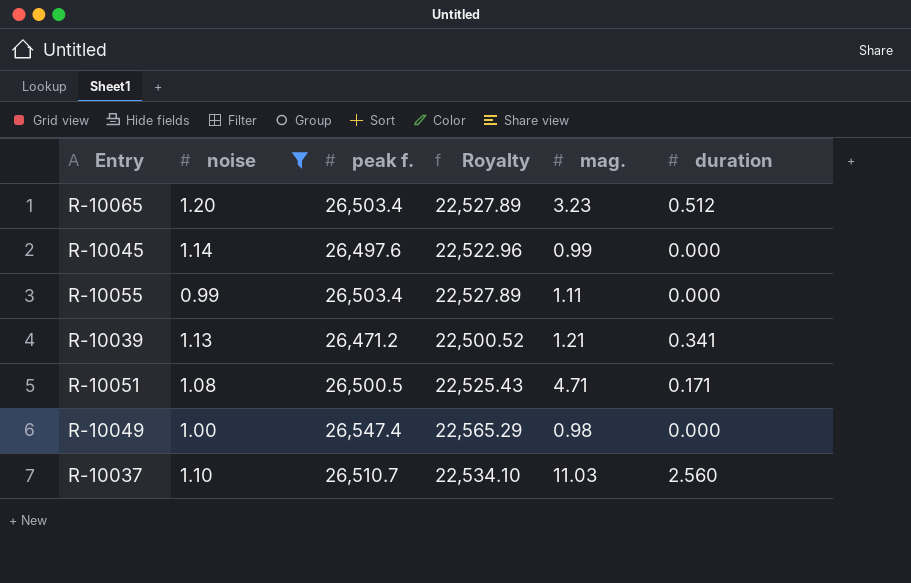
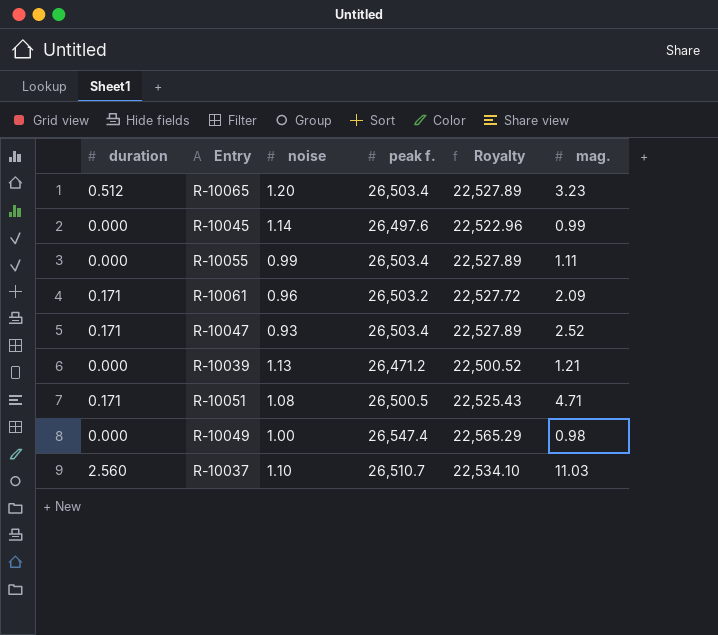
filter: noise >= 0.99 -> none
column duration | position: 6 -> 1
R-10039 | duration: 0.341 -> 0.000

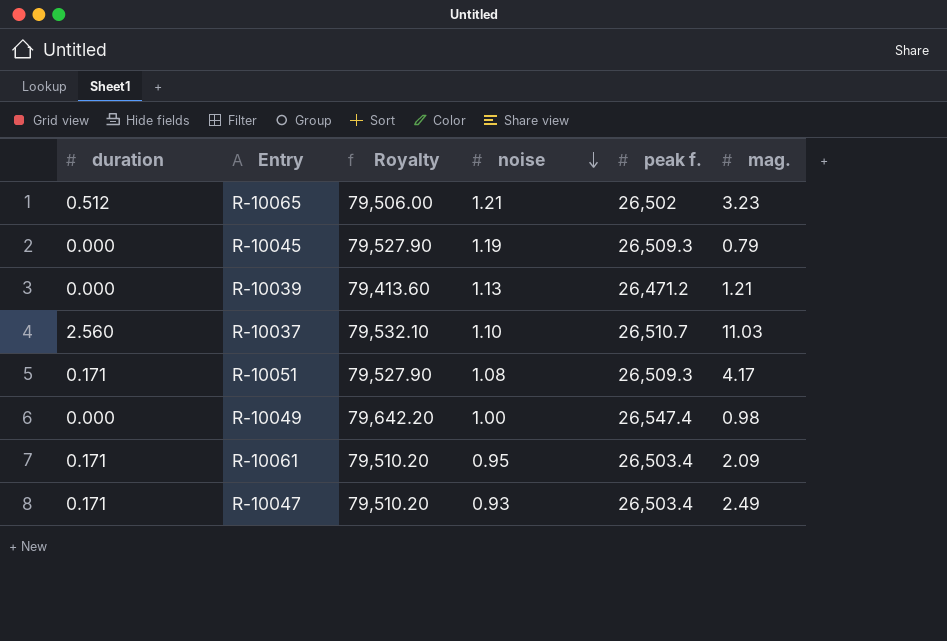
row order: none -> noise descending
column Royalty | formula: [peak f.] * 0.85 -> [peak f.] * 3
column Royalty | position: 5 -> 3
row R-10055: 0.000 | 0.99 | 26,503.4 | 22,527.89 | 1.11 -> none
R-10065 | noise: 1.20 -> 1.21
R-10065 | peak f.: 26,503.4 -> 26,502
R-10045 | noise: 1.14 -> 1.19
R-10045 | peak f.: 26,497.6 -> 26,509.3
R-10045 | mag.: 0.99 -> 0.79
R-10051 | peak f.: 26,500.5 -> 26,509.3
R-10051 | mag.: 4.71 -> 4.17
R-10061 | noise: 0.96 -> 0.95
R-10061 | peak f.: 26,503.2 -> 26,503.4
R-10047 | mag.: 2.52 -> 2.49

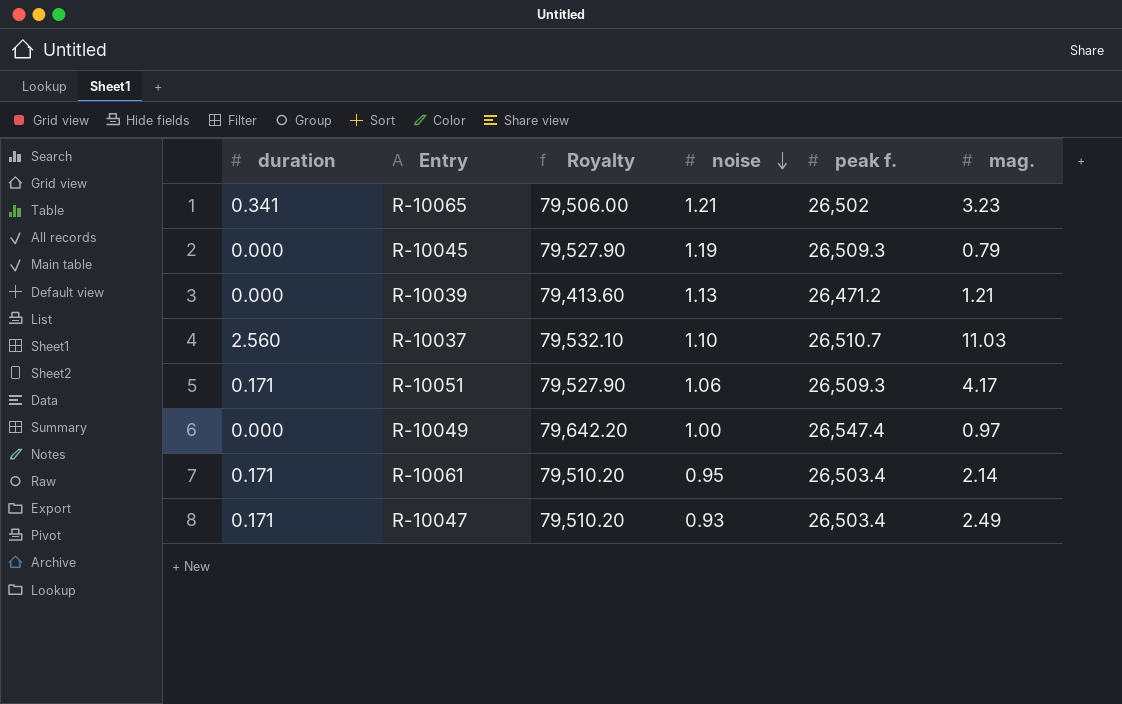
R-10065 | duration: 0.512 -> 0.341
R-10051 | noise: 1.08 -> 1.06
R-10049 | mag.: 0.98 -> 0.97
R-10061 | mag.: 2.09 -> 2.14

